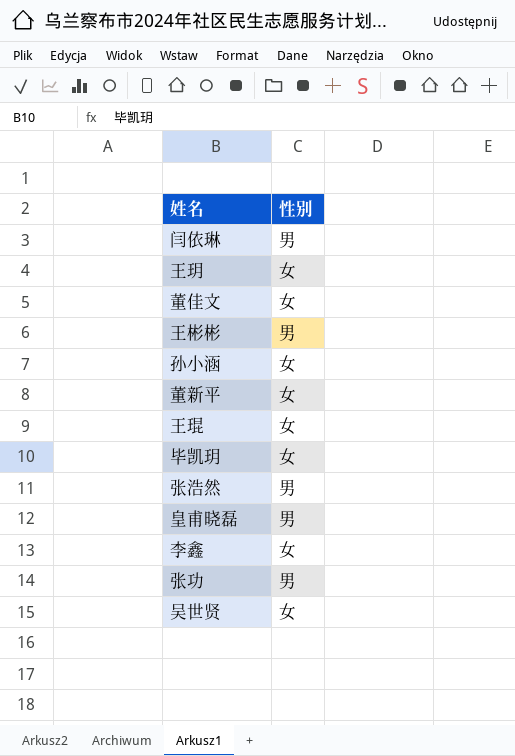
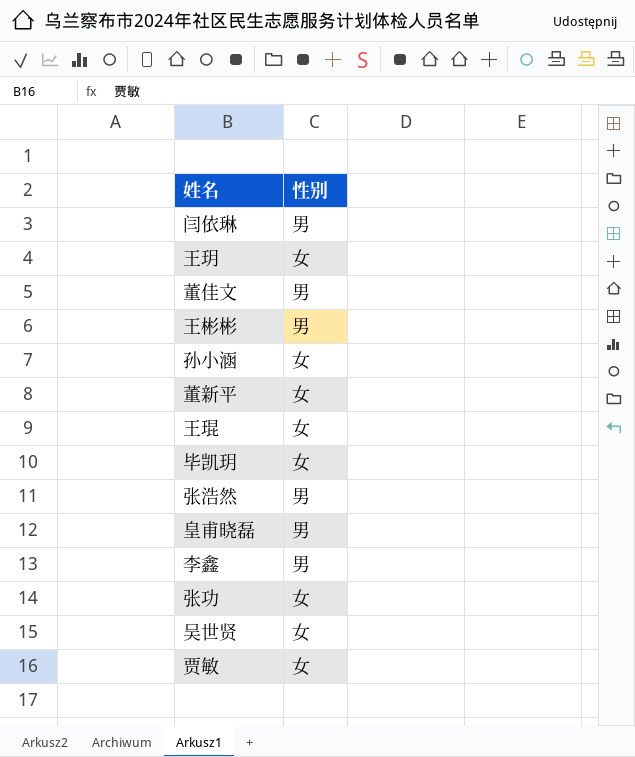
董佳文 | 性别: 女 -> 男
李鑫 | 性别: 女 -> 男
张功 | 性别: 男 -> 女
row 贾敏: none -> 女

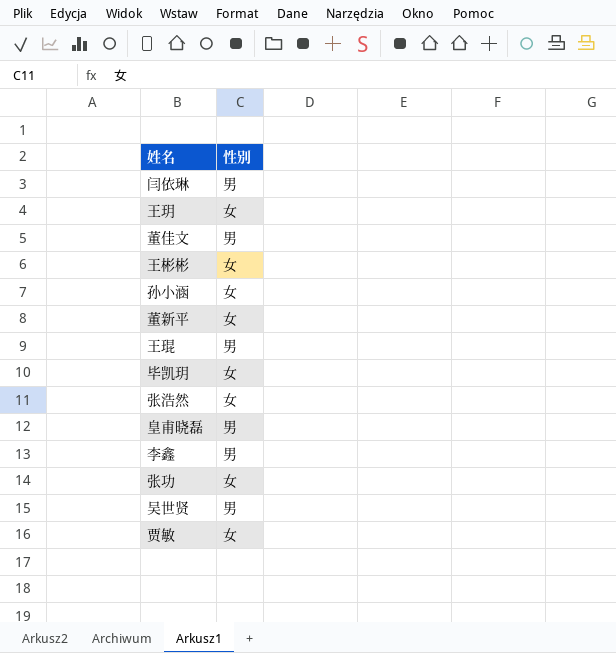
王彬彬 | 性别: 男 -> 女
王琨 | 性别: 女 -> 男
张浩然 | 性别: 男 -> 女
吴世贤 | 性别: 女 -> 男

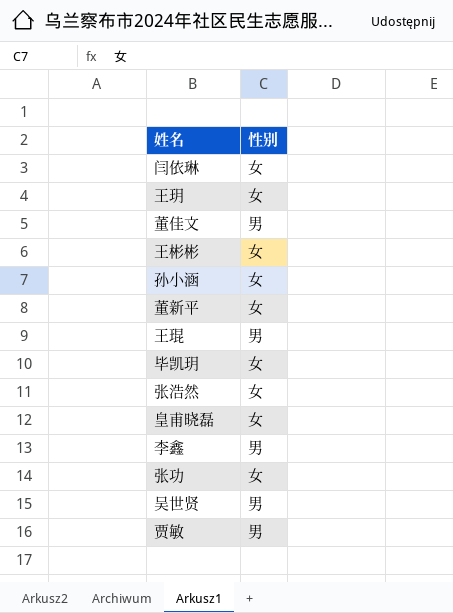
闫依琳 | 性别: 男 -> 女
皇甫晓磊 | 性别: 男 -> 女
贾敏 | 性别: 女 -> 男

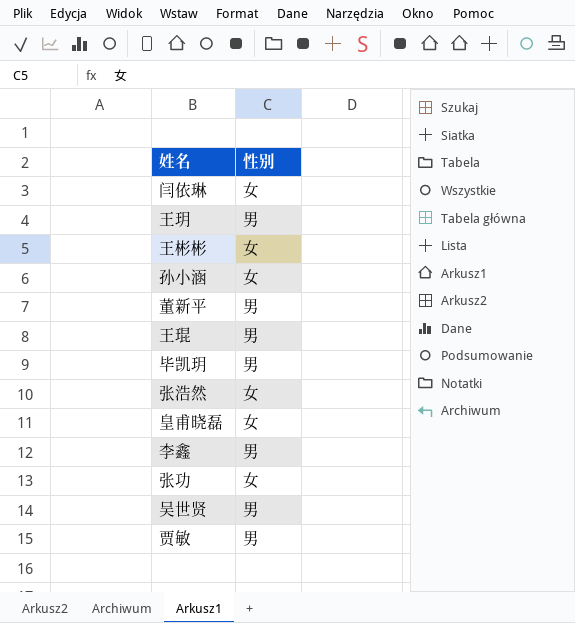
row 董佳文: 男 -> none
王玥 | 性别: 女 -> 男
董新平 | 性别: 女 -> 男
毕凯玥 | 性别: 女 -> 男

